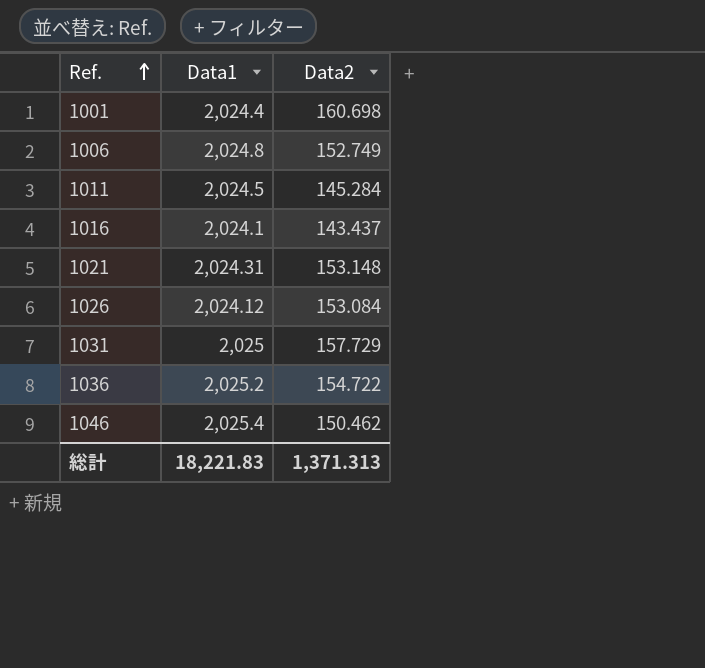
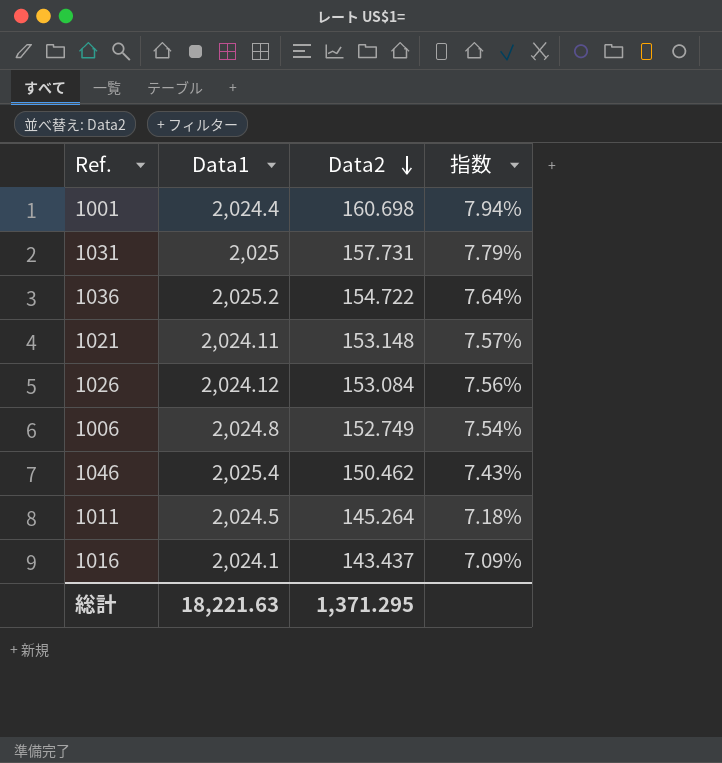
row order: Ref. ascending -> Data2 descending
column 指数 | formula: none -> [Data2] / [Data1]
1031 | Data2: 157.729 -> 157.731
1021 | Data1: 2,024.31 -> 2,024.11
1011 | Data2: 145.284 -> 145.264
総計 | Data1: 18,221.83 -> 18,221.63
総計 | Data2: 1,371.313 -> 1,371.295

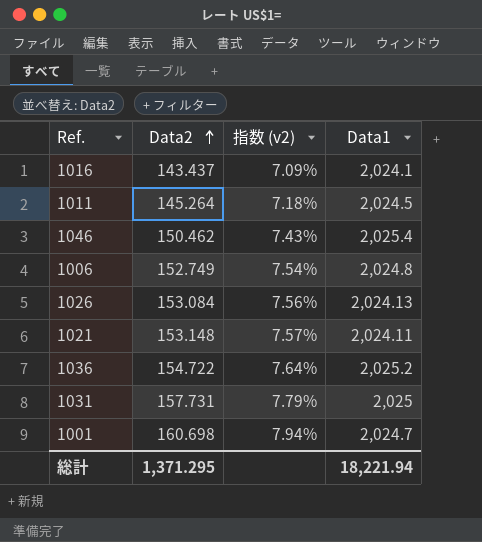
row order: Data2 descending -> Data2 ascending
column name: 指数 -> 指数 (v2)
column Data1 | position: 2 -> 4
1026 | Data1: 2,024.12 -> 2,024.13
1001 | Data1: 2,024.4 -> 2,024.7
総計 | Data1: 18,221.63 -> 18,221.94

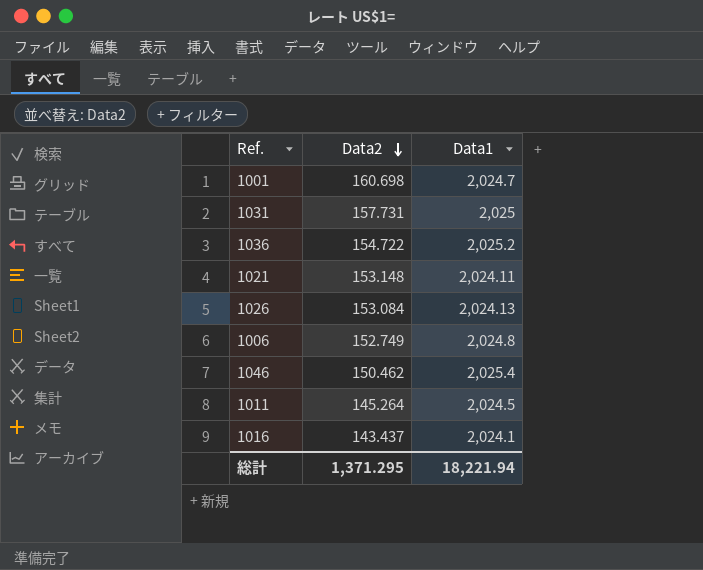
row order: Data2 ascending -> Data2 descending
column 指数 (v2) | formula: [Data2] / [Data1] -> none

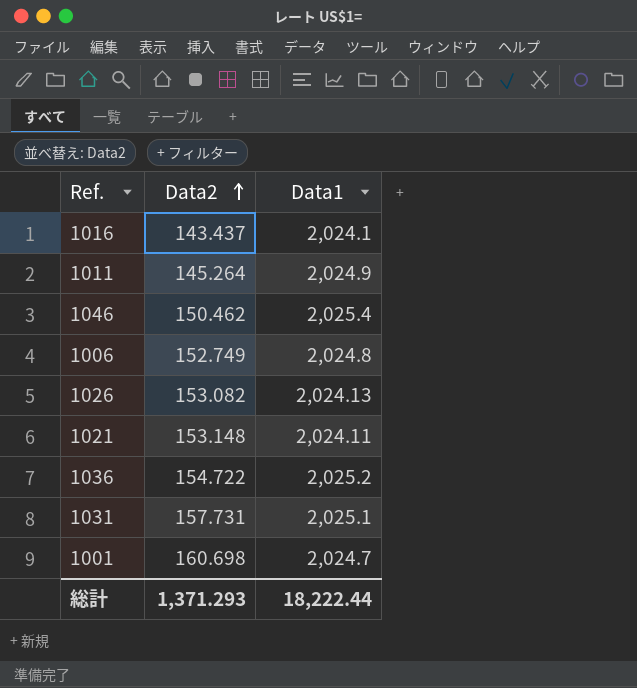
row order: Data2 descending -> Data2 ascending
1011 | Data1: 2,024.5 -> 2,024.9
1026 | Data2: 153.084 -> 153.082
1031 | Data1: 2,025 -> 2,025.1
総計 | Data2: 1,371.295 -> 1,371.293
総計 | Data1: 18,221.94 -> 18,222.44

